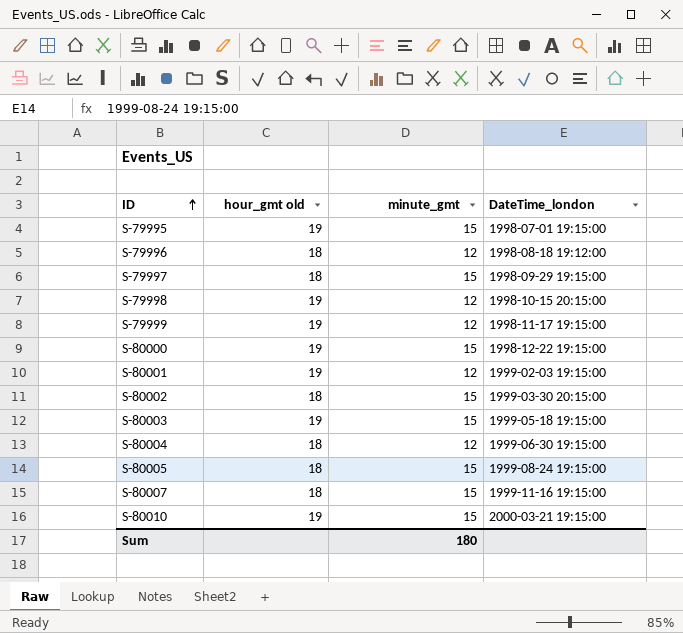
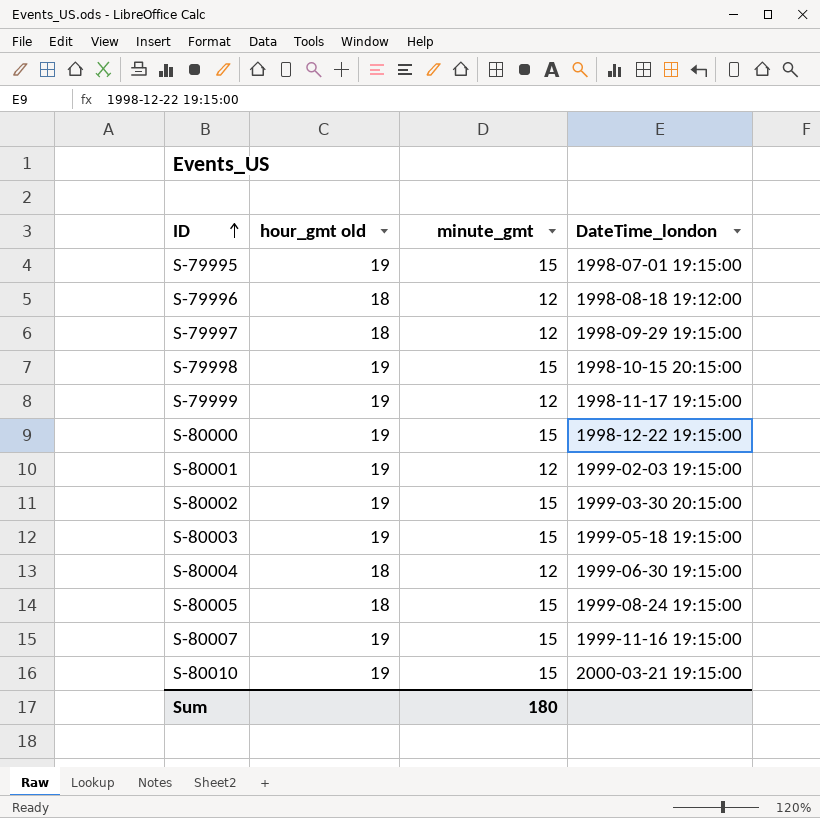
S-79997 | minute_gmt: 15 -> 12
S-79998 | minute_gmt: 12 -> 15
S-80002 | hour_gmt old: 18 -> 19
S-80007 | hour_gmt old: 18 -> 19

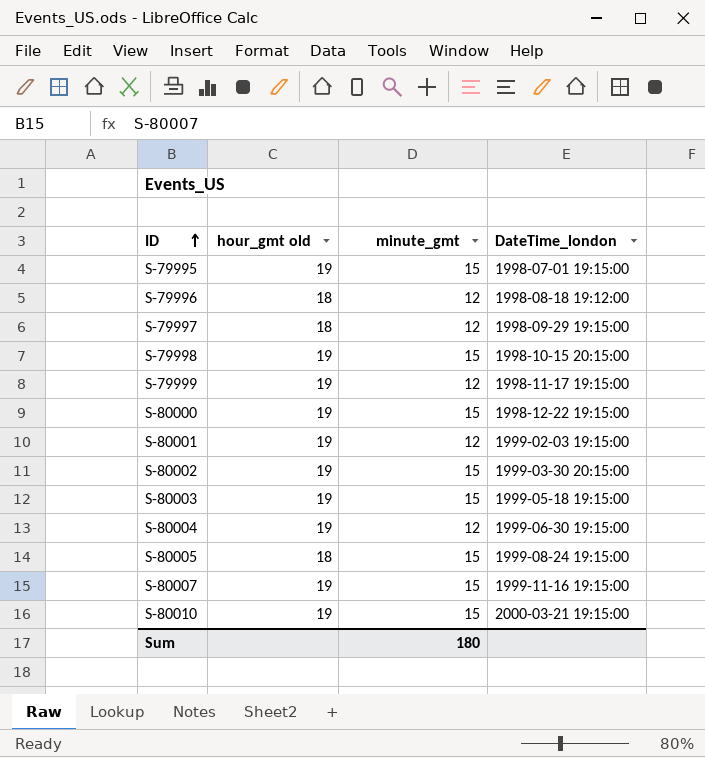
S-80004 | hour_gmt old: 18 -> 19

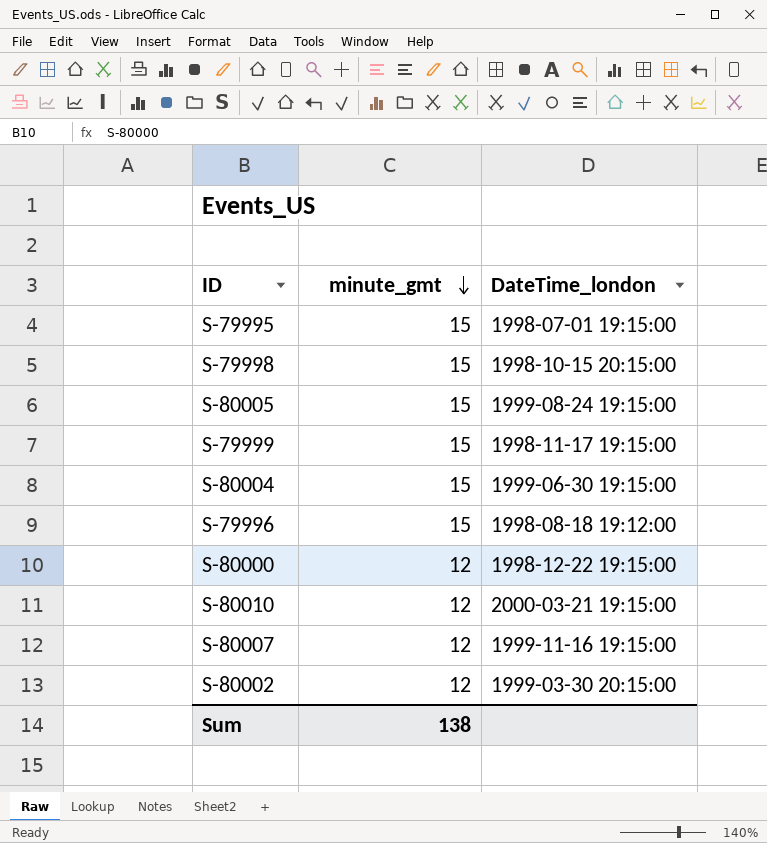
row order: ID ascending -> minute_gmt descending
column hour_gmt old | position: 2 -> none
row S-79997: 18 | 12 | 1998-09-29 19:15:00 -> none
row S-80001: 19 | 12 | 1999-02-03 19:15:00 -> none
row S-80003: 19 | 15 | 1999-05-18 19:15:00 -> none
S-79999 | minute_gmt: 12 -> 15
S-80004 | minute_gmt: 12 -> 15
S-79996 | minute_gmt: 12 -> 15
S-80000 | minute_gmt: 15 -> 12
S-80010 | minute_gmt: 15 -> 12
S-80007 | minute_gmt: 15 -> 12
S-80002 | minute_gmt: 15 -> 12
Sum | minute_gmt: 180 -> 138

